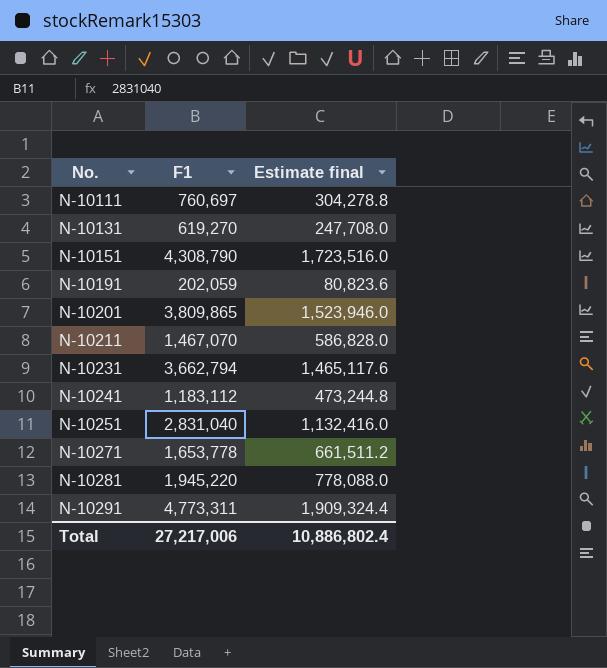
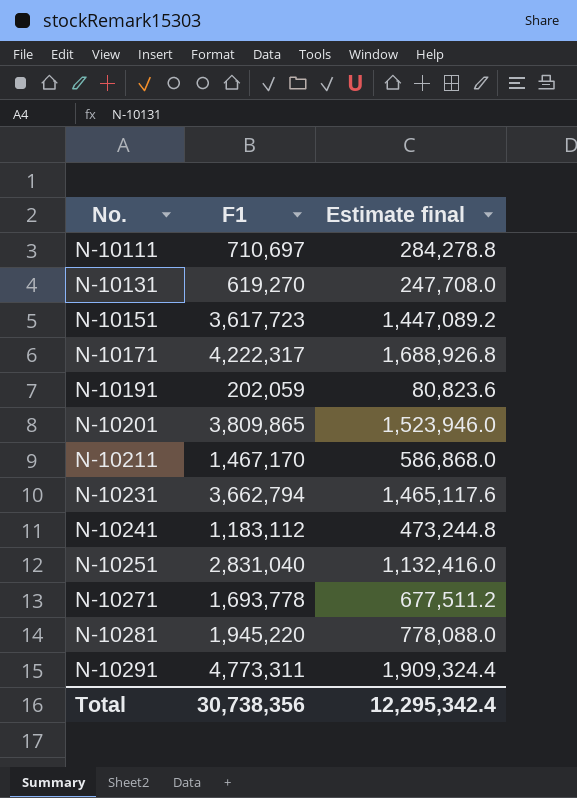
N-10111 | F1: 760,697 -> 710,697
N-10111 | Estimate final: 304,278.8 -> 284,278.8
N-10151 | F1: 4,308,790 -> 3,617,723
N-10151 | Estimate final: 1,723,516.0 -> 1,447,089.2
row N-10171: none -> 4,222,317 | 1,688,926.8
N-10211 | F1: 1,467,070 -> 1,467,170
N-10211 | Estimate final: 586,828.0 -> 586,868.0
N-10271 | F1: 1,653,778 -> 1,693,778
N-10271 | Estimate final: 661,511.2 -> 677,511.2
Total | F1: 27,217,006 -> 30,738,356
Total | Estimate final: 10,886,802.4 -> 12,295,342.4

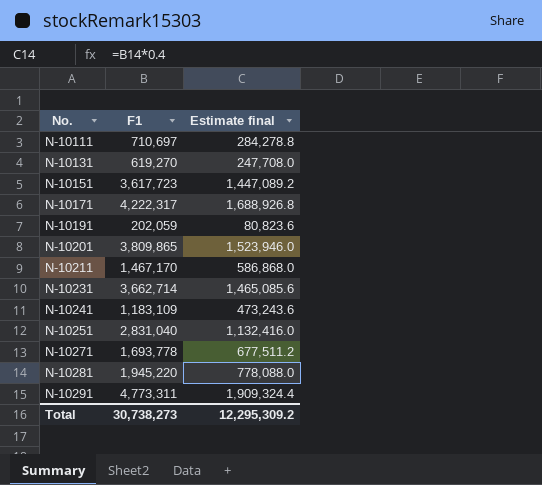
N-10231 | F1: 3,662,794 -> 3,662,714
N-10231 | Estimate final: 1,465,117.6 -> 1,465,085.6
N-10241 | F1: 1,183,112 -> 1,183,109
N-10241 | Estimate final: 473,244.8 -> 473,243.6
Total | F1: 30,738,356 -> 30,738,273
Total | Estimate final: 12,295,342.4 -> 12,295,309.2

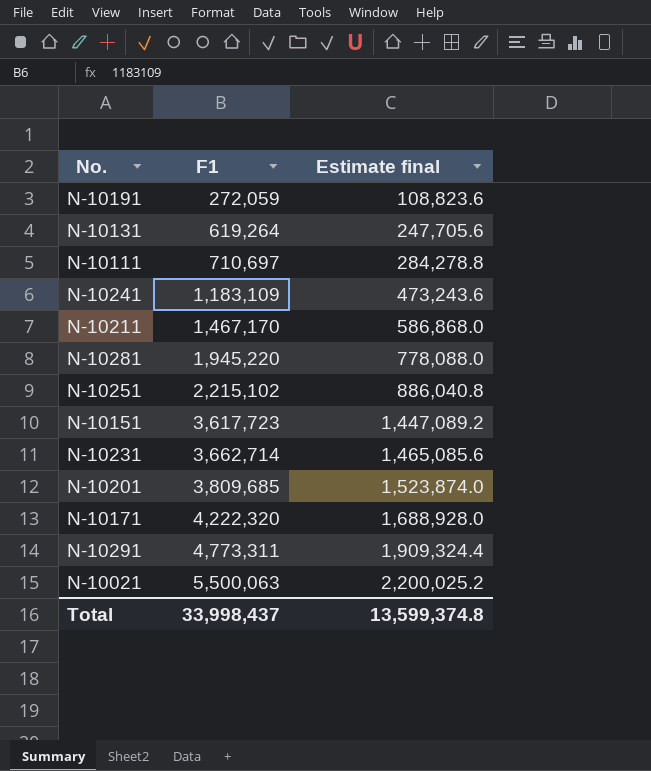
row order: No. ascending -> F1 ascending
row N-10271: 1,693,778 | 677,511.2 -> none
N-10191 | F1: 202,059 -> 272,059
N-10191 | Estimate final: 80,823.6 -> 108,823.6
N-10131 | F1: 619,270 -> 619,264
N-10131 | Estimate final: 247,708.0 -> 247,705.6
N-10251 | F1: 2,831,040 -> 2,215,102
N-10251 | Estimate final: 1,132,416.0 -> 886,040.8
N-10201 | F1: 3,809,865 -> 3,809,685
N-10201 | Estimate final: 1,523,946.0 -> 1,523,874.0
N-10171 | F1: 4,222,317 -> 4,222,320
N-10171 | Estimate final: 1,688,926.8 -> 1,688,928.0
row N-10021: none -> 5,500,063 | 2,200,025.2
Total | F1: 30,738,273 -> 33,998,437
Total | Estimate final: 12,295,309.2 -> 13,599,374.8

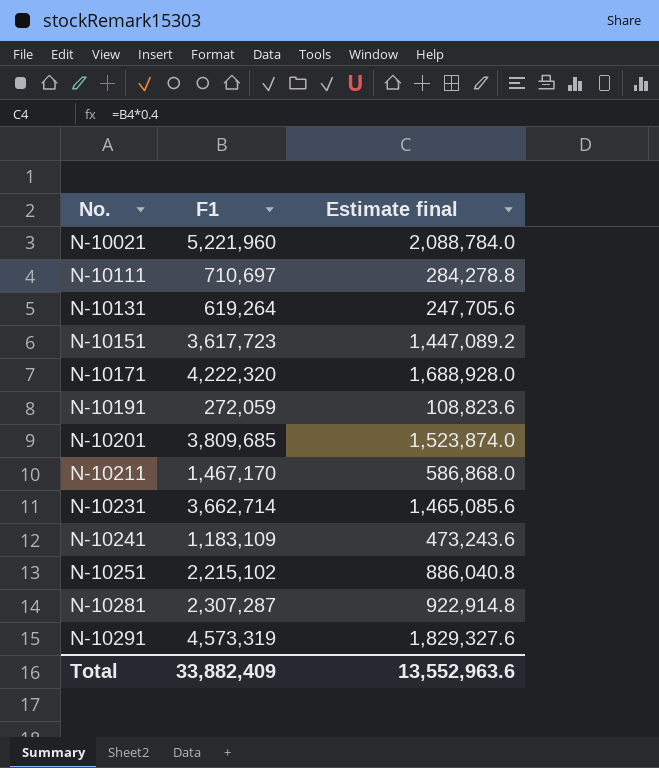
row order: F1 ascending -> No. ascending
N-10021 | F1: 5,500,063 -> 5,221,960
N-10021 | Estimate final: 2,200,025.2 -> 2,088,784.0
N-10281 | F1: 1,945,220 -> 2,307,287
N-10281 | Estimate final: 778,088.0 -> 922,914.8
N-10291 | F1: 4,773,311 -> 4,573,319
N-10291 | Estimate final: 1,909,324.4 -> 1,829,327.6
Total | F1: 33,998,437 -> 33,882,409
Total | Estimate final: 13,599,374.8 -> 13,552,963.6

